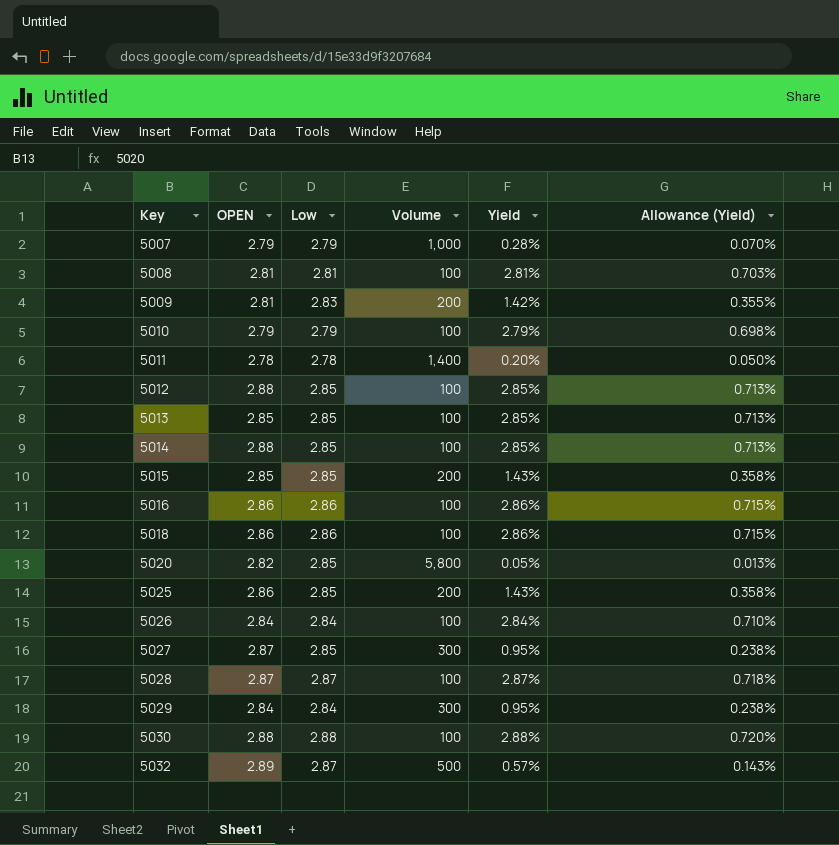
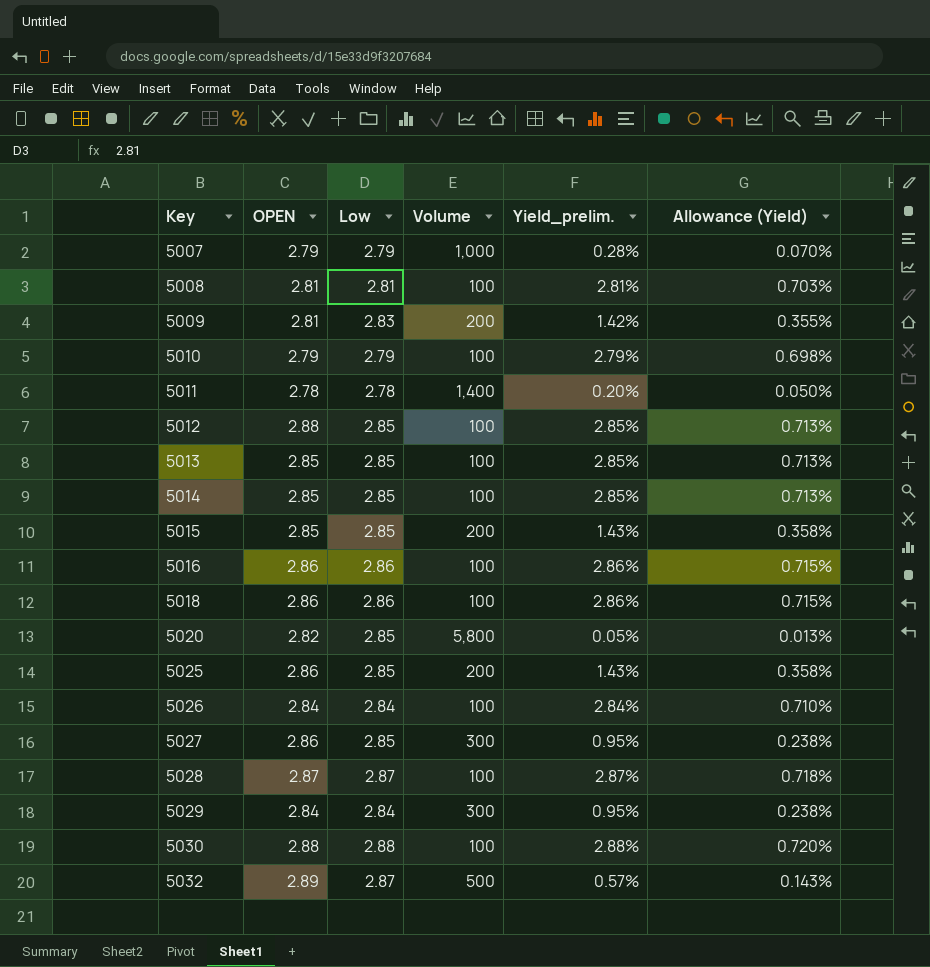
column name: Yield -> Yield_prelim.
5014 | OPEN: 2.88 -> 2.85
5027 | OPEN: 2.87 -> 2.86

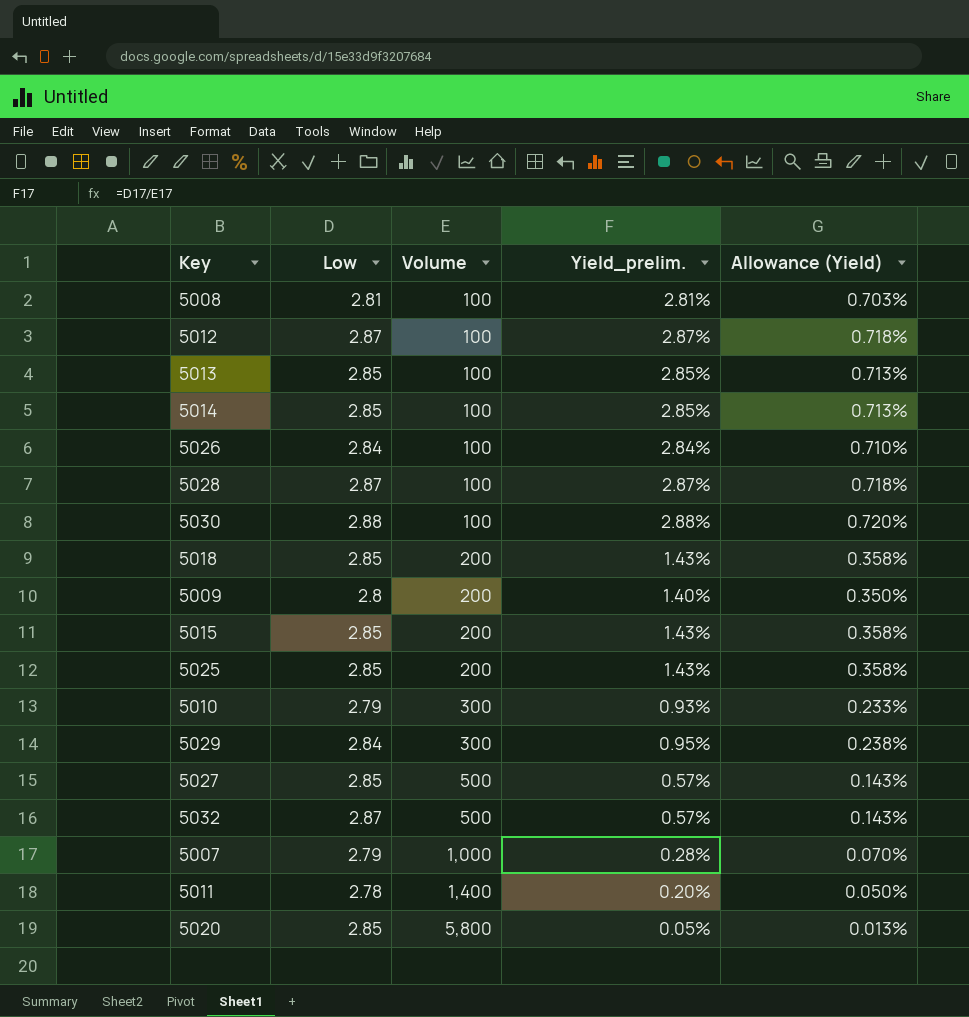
row order: Key ascending -> Volume ascending
column OPEN | position: 2 -> none
row 5016: 2.86 | 2.86 | 100 | 2.86% | 0.715% -> none
5012 | Low: 2.85 -> 2.87
5012 | Yield_prelim.: 2.85% -> 2.87%
5012 | Allowance (Yield): 0.713% -> 0.718%
5018 | Low: 2.86 -> 2.85
5018 | Volume: 100 -> 200
5018 | Yield_prelim.: 2.86% -> 1.43%
5018 | Allowance (Yield): 0.715% -> 0.358%
5009 | Low: 2.83 -> 2.8
5009 | Yield_prelim.: 1.42% -> 1.40%
5009 | Allowance (Yield): 0.355% -> 0.350%
5010 | Volume: 100 -> 300
5010 | Yield_prelim.: 2.79% -> 0.93%
5010 | Allowance (Yield): 0.698% -> 0.233%
5027 | Volume: 300 -> 500
5027 | Yield_prelim.: 0.95% -> 0.57%
5027 | Allowance (Yield): 0.238% -> 0.143%

